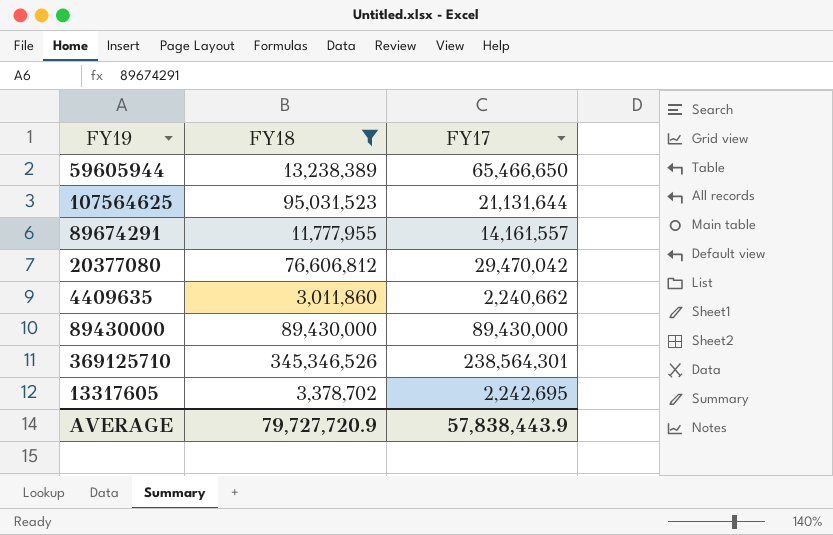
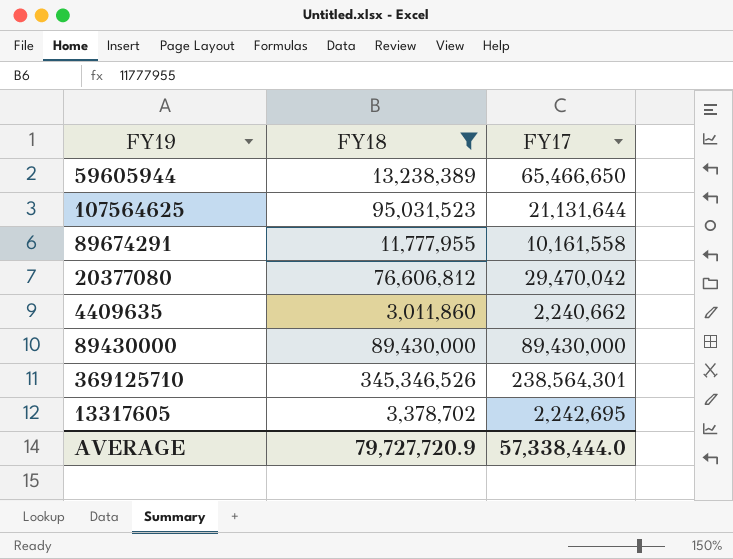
89674291 | FY17: 14,161,557 -> 10,161,558
AVERAGE | FY17: 57,838,443.9 -> 57,338,444.0

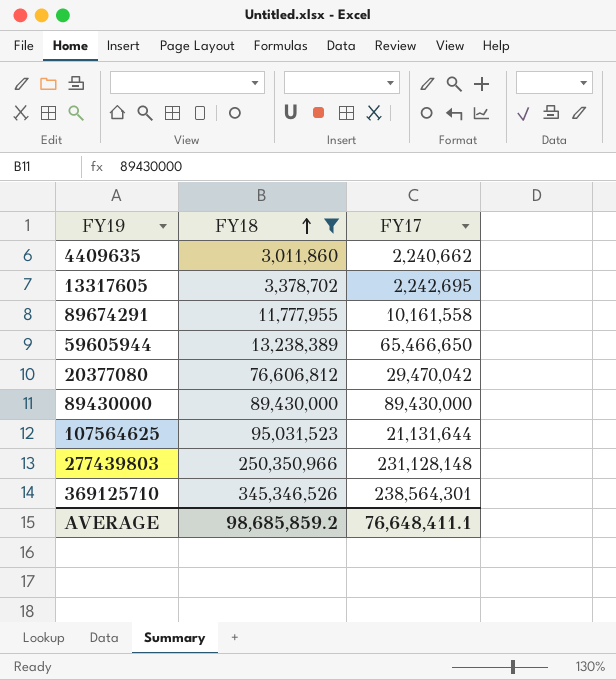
row order: none -> FY18 ascending
row 277439803: none -> 250,350,966 | 231,128,148
AVERAGE | FY18: 79,727,720.9 -> 98,685,859.2
AVERAGE | FY17: 57,338,444.0 -> 76,648,411.1

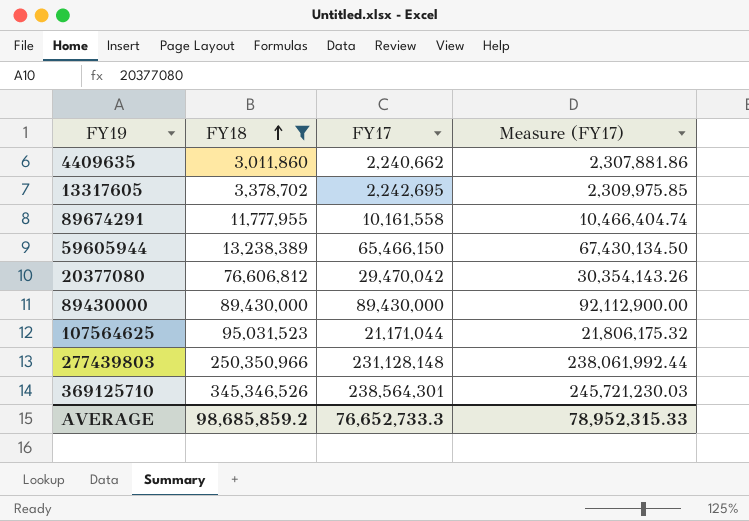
column Measure (FY17) | formula: none -> [FY17] * 1.03
59605944 | FY17: 65,466,650 -> 65,466,150
107564625 | FY17: 21,131,644 -> 21,171,044
AVERAGE | FY17: 76,648,411.1 -> 76,652,733.3

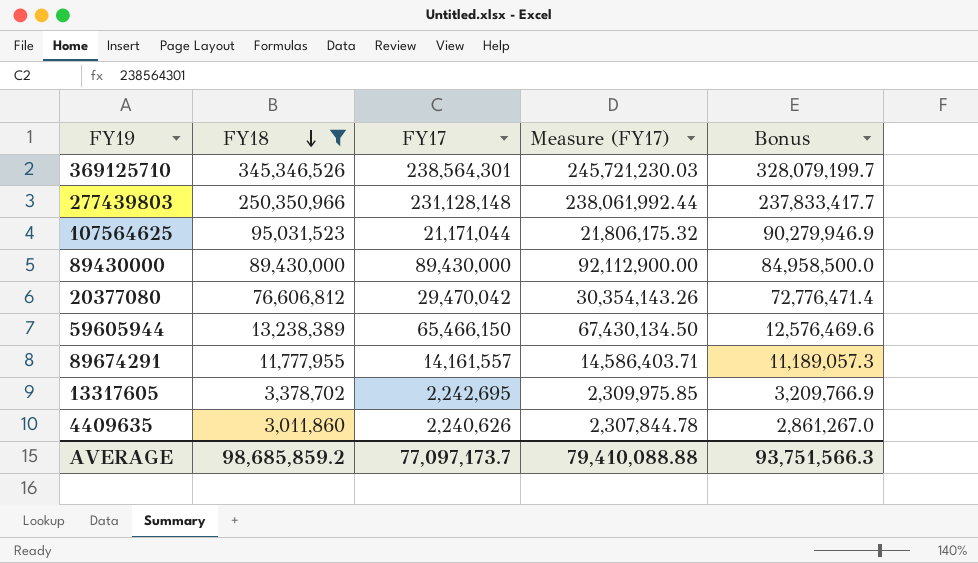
row order: FY18 ascending -> FY18 descending
column Bonus | formula: none -> [FY18] * 0.95
89674291 | FY17: 10,161,558 -> 14,161,557
89674291 | Measure (FY17): 10,466,404.74 -> 14,586,403.71
4409635 | FY17: 2,240,662 -> 2,240,626
4409635 | Measure (FY17): 2,307,881.86 -> 2,307,844.78
AVERAGE | FY17: 76,652,733.3 -> 77,097,173.7
AVERAGE | Measure (FY17): 78,952,315.33 -> 79,410,088.88

